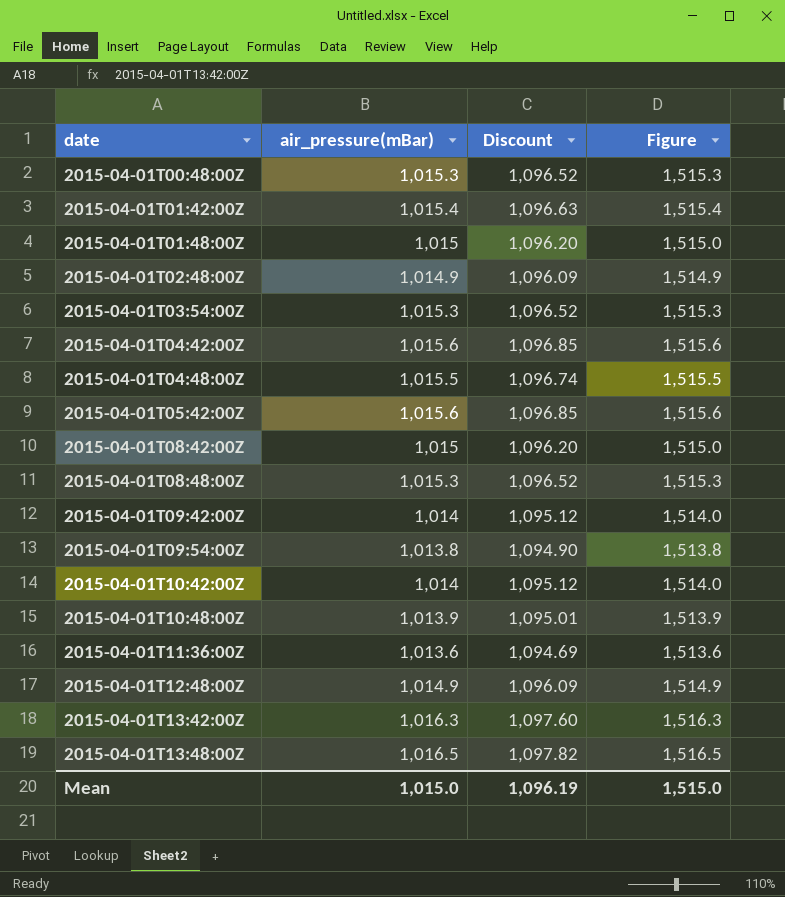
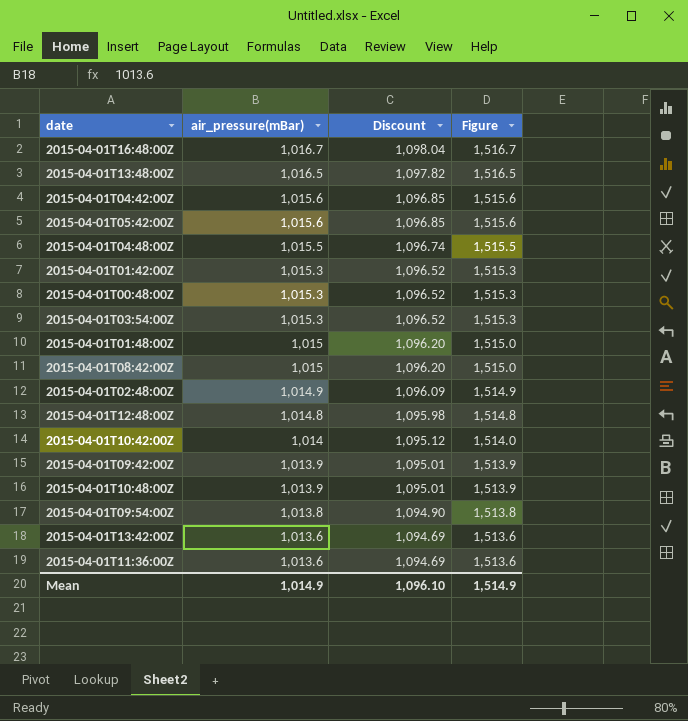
row order: date ascending -> air_pressure(mBar) descending
row 2015-04-01T08:48:00Z: 1,015.3 | 1,096.52 | 1,515.3 -> none
row 2015-04-01T16:48:00Z: none -> 1,016.7 | 1,098.04 | 1,516.7
2015-04-01T01:42:00Z | air_pressure(mBar): 1,015.4 -> 1,015.3
2015-04-01T01:42:00Z | Discount: 1,096.63 -> 1,096.52
2015-04-01T01:42:00Z | Figure: 1,515.4 -> 1,515.3
2015-04-01T12:48:00Z | air_pressure(mBar): 1,014.9 -> 1,014.8
2015-04-01T12:48:00Z | Discount: 1,096.09 -> 1,095.98
2015-04-01T12:48:00Z | Figure: 1,514.9 -> 1,514.8
2015-04-01T09:42:00Z | air_pressure(mBar): 1,014 -> 1,013.9
2015-04-01T09:42:00Z | Discount: 1,095.12 -> 1,095.01
2015-04-01T09:42:00Z | Figure: 1,514.0 -> 1,513.9
2015-04-01T13:42:00Z | air_pressure(mBar): 1,016.3 -> 1,013.6
2015-04-01T13:42:00Z | Discount: 1,097.60 -> 1,094.69
2015-04-01T13:42:00Z | Figure: 1,516.3 -> 1,513.6
Mean | air_pressure(mBar): 1,015.0 -> 1,014.9
Mean | Discount: 1,096.19 -> 1,096.10
Mean | Figure: 1,515.0 -> 1,514.9

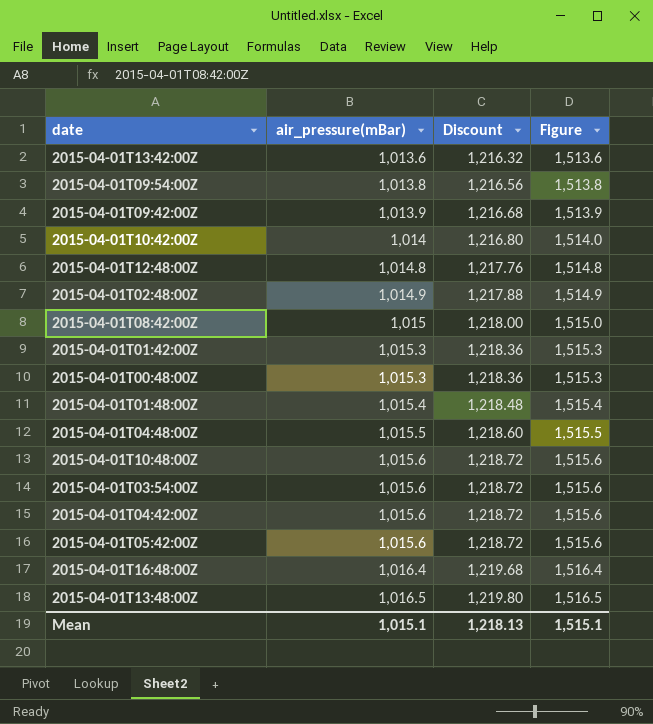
row order: air_pressure(mBar) descending -> air_pressure(mBar) ascending
column Discount | formula: [air_pressure(mBar)] * 1.08 -> [air_pressure(mBar)] * 1.2
row 2015-04-01T11:36:00Z: 1,013.6 | 1,094.69 | 1,513.6 -> none
2015-04-01T01:48:00Z | air_pressure(mBar): 1,015 -> 1,015.4
2015-04-01T01:48:00Z | Figure: 1,515.0 -> 1,515.4
2015-04-01T10:48:00Z | air_pressure(mBar): 1,013.9 -> 1,015.6
2015-04-01T10:48:00Z | Figure: 1,513.9 -> 1,515.6
2015-04-01T03:54:00Z | air_pressure(mBar): 1,015.3 -> 1,015.6
2015-04-01T03:54:00Z | Figure: 1,515.3 -> 1,515.6
2015-04-01T16:48:00Z | air_pressure(mBar): 1,016.7 -> 1,016.4
2015-04-01T16:48:00Z | Figure: 1,516.7 -> 1,516.4
Mean | air_pressure(mBar): 1,014.9 -> 1,015.1
Mean | Discount: 1,096.10 -> 1,218.13
Mean | Figure: 1,514.9 -> 1,515.1

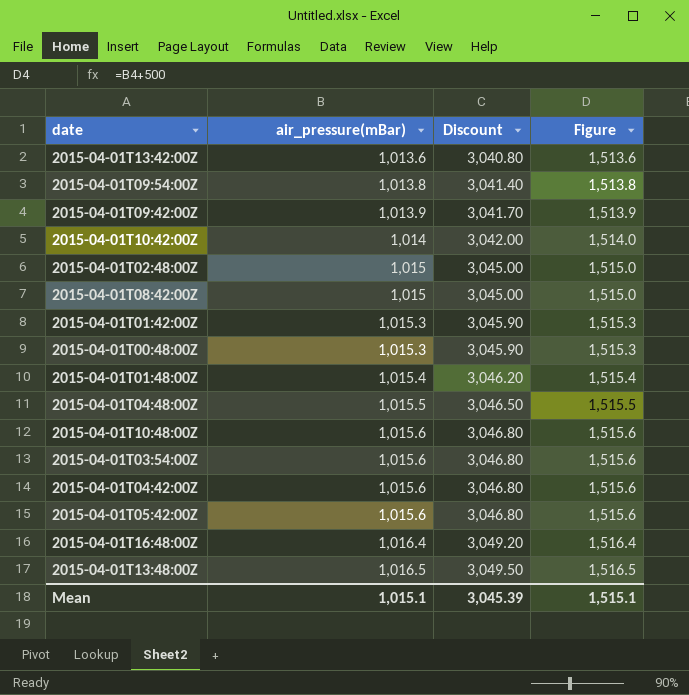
column Discount | formula: [air_pressure(mBar)] * 1.2 -> [air_pressure(mBar)] * 3
row 2015-04-01T12:48:00Z: 1,014.8 | 1,217.76 | 1,514.8 -> none
2015-04-01T02:48:00Z | air_pressure(mBar): 1,014.9 -> 1,015
2015-04-01T02:48:00Z | Figure: 1,514.9 -> 1,515.0
Mean | Discount: 1,218.13 -> 3,045.39

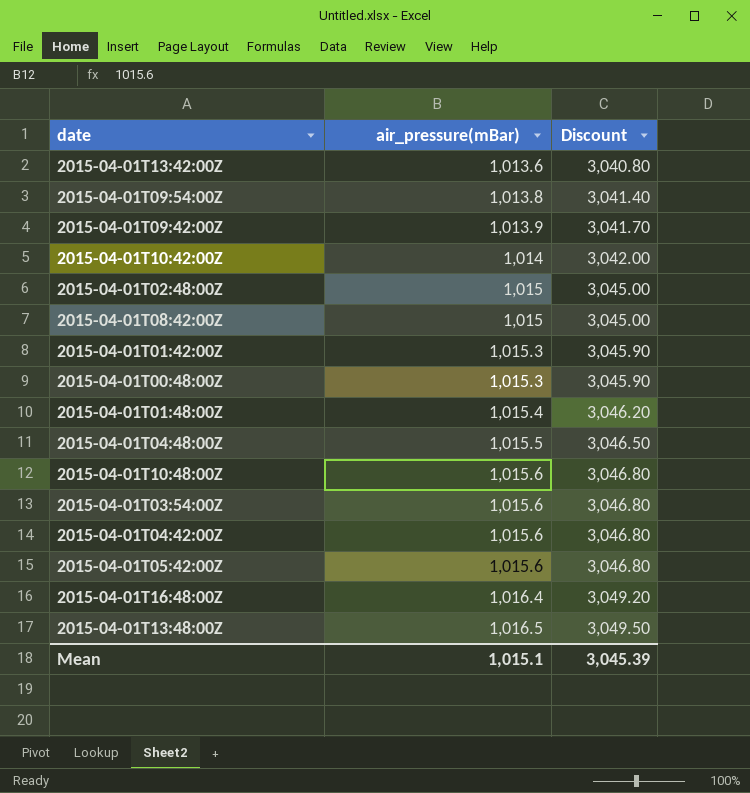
column Figure | formula: [air_pressure(mBar)] + 500 -> none

